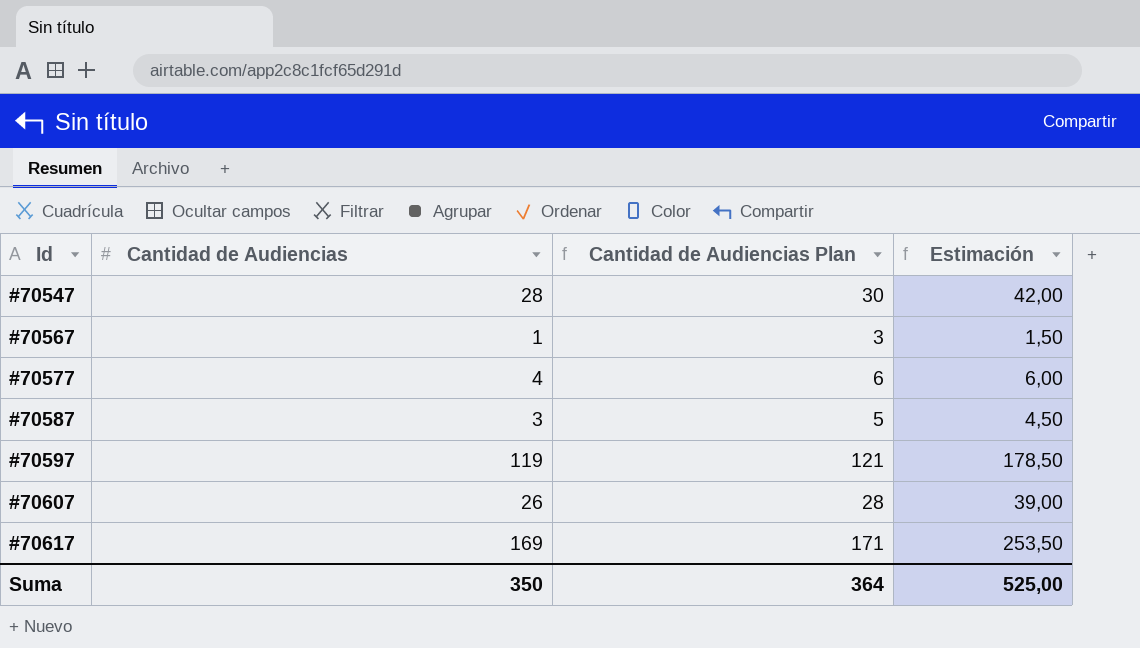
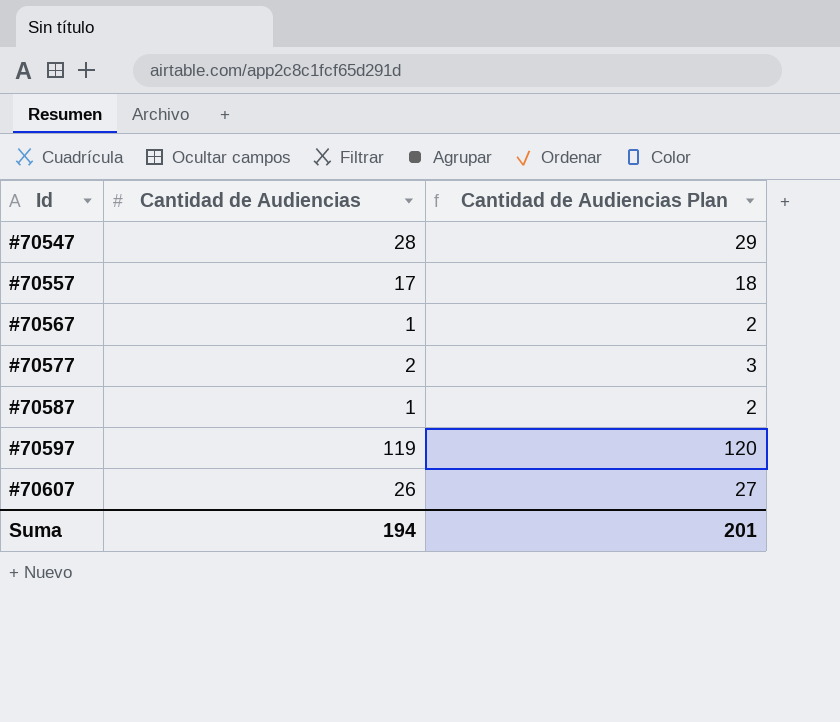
column Estimación | formula: [Cantidad de Audiencias] * 1,5 -> none
column Cantidad de Audiencias Plan | formula: [Cantidad de Audiencias] + 2 -> [Cantidad de Audiencias] + 1
row #70617: 169 | 171 | 253,50 -> none
row #70557: none -> 17 | 18
#70577 | Cantidad de Audiencias: 4 -> 2
#70587 | Cantidad de Audiencias: 3 -> 1
Suma | Cantidad de Audiencias: 350 -> 194
Suma | Cantidad de Audiencias Plan: 364 -> 201

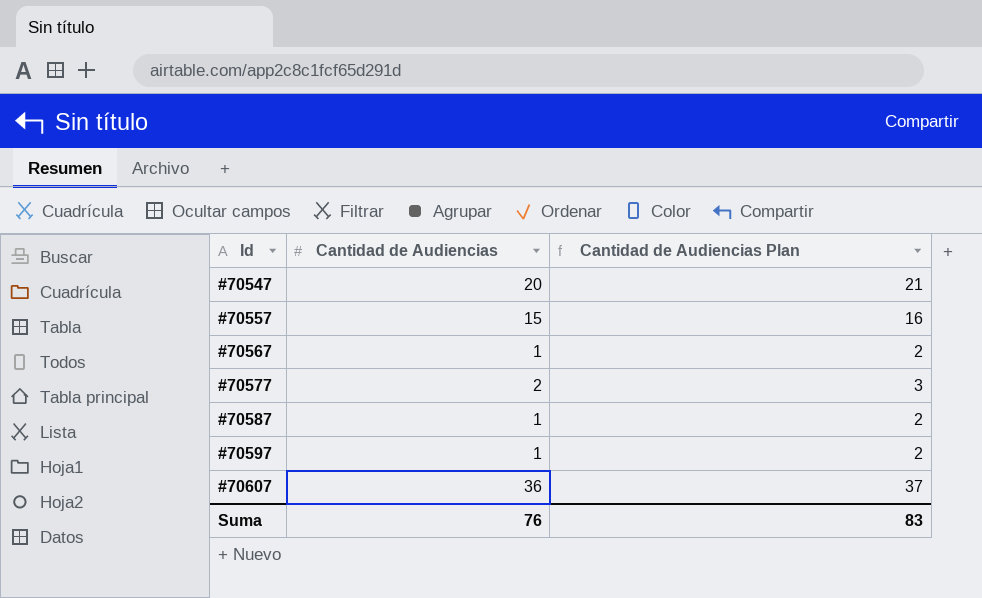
#70547 | Cantidad de Audiencias: 28 -> 20
#70547 | Cantidad de Audiencias Plan: 29 -> 21
#70557 | Cantidad de Audiencias: 17 -> 15
#70557 | Cantidad de Audiencias Plan: 18 -> 16
#70597 | Cantidad de Audiencias: 119 -> 1
#70597 | Cantidad de Audiencias Plan: 120 -> 2
#70607 | Cantidad de Audiencias: 26 -> 36
#70607 | Cantidad de Audiencias Plan: 27 -> 37
Suma | Cantidad de Audiencias: 194 -> 76
Suma | Cantidad de Audiencias Plan: 201 -> 83

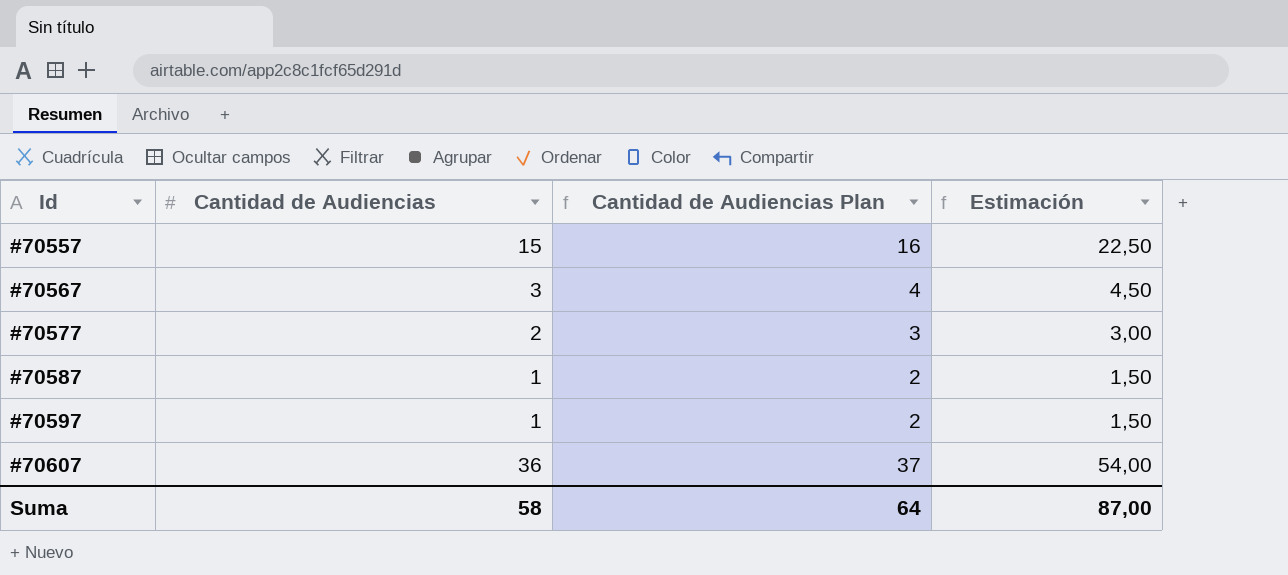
column Estimación | formula: none -> [Cantidad de Audiencias] * 1,5
row #70547: 20 | 21 -> none
#70567 | Cantidad de Audiencias: 1 -> 3
#70567 | Cantidad de Audiencias Plan: 2 -> 4
Suma | Cantidad de Audiencias: 76 -> 58
Suma | Cantidad de Audiencias Plan: 83 -> 64

